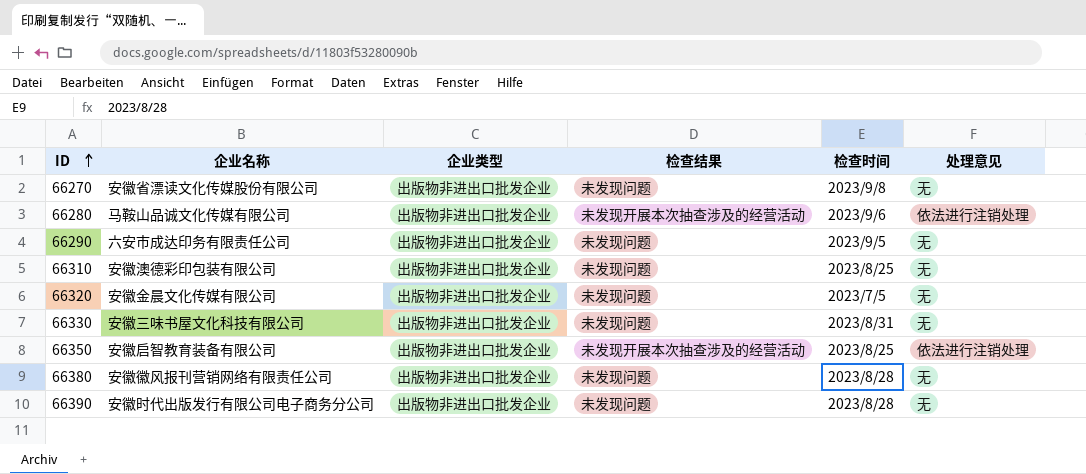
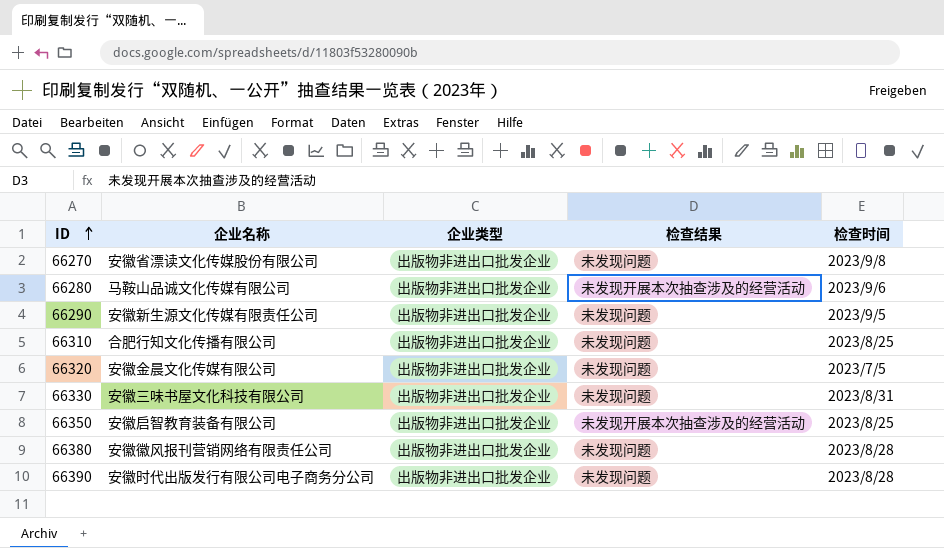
column 处理意见 | position: 6 -> none
66290 | 企业名称: 六安市成达印务有限责任公司 -> 安徽新生源文化传媒有限责任公司
66310 | 企业名称: 安徽澳德彩印包装有限公司 -> 合肥行知文化传播有限公司

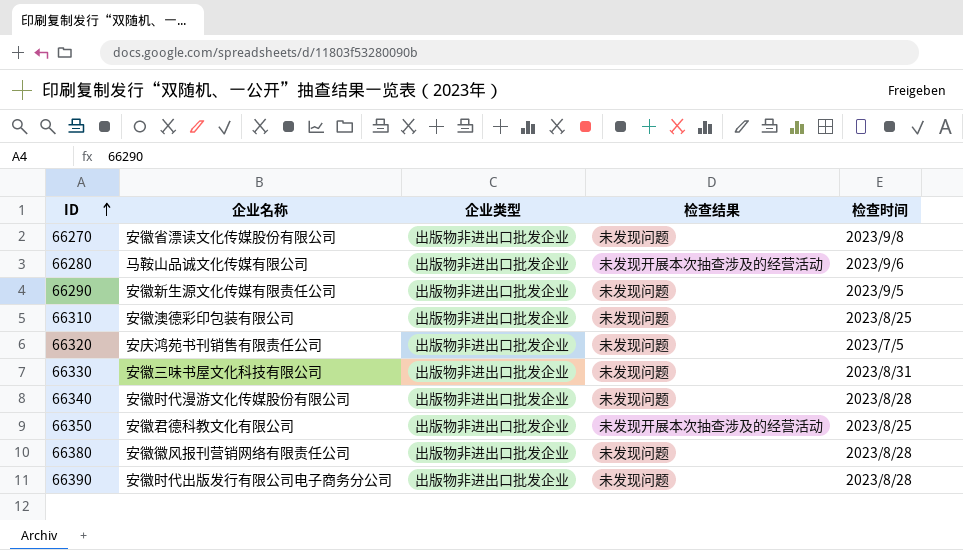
66310 | 企业名称: 合肥行知文化传播有限公司 -> 安徽澳德彩印包装有限公司
66320 | 企业名称: 安徽金晨文化传媒有限公司 -> 安庆鸿苑书刊销售有限责任公司
row 66340: none -> 安徽时代漫游文化传媒股份有限公司 | 出版物非进出口批发企业 | 未发现问题 | 2023/8/28
66350 | 企业名称: 安徽启智教育装备有限公司 -> 安徽君德科教文化有限公司

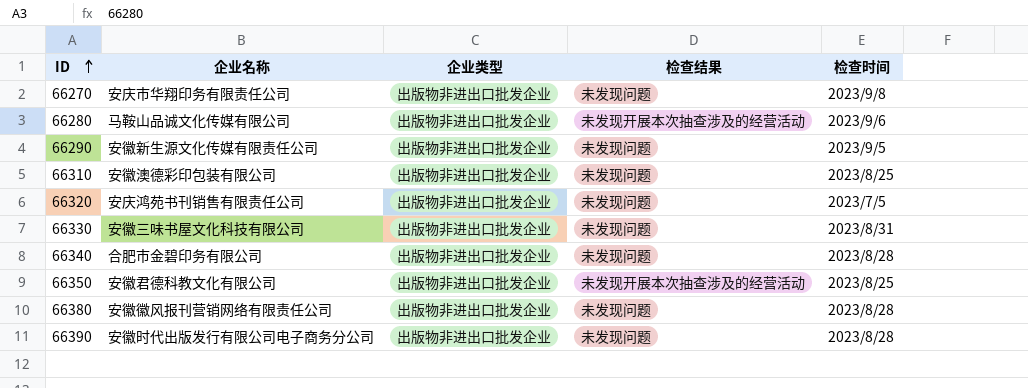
66270 | 企业名称: 安徽省漂读文化传媒股份有限公司 -> 安庆市华翔印务有限责任公司
66340 | 企业名称: 安徽时代漫游文化传媒股份有限公司 -> 合肥市金碧印务有限公司

